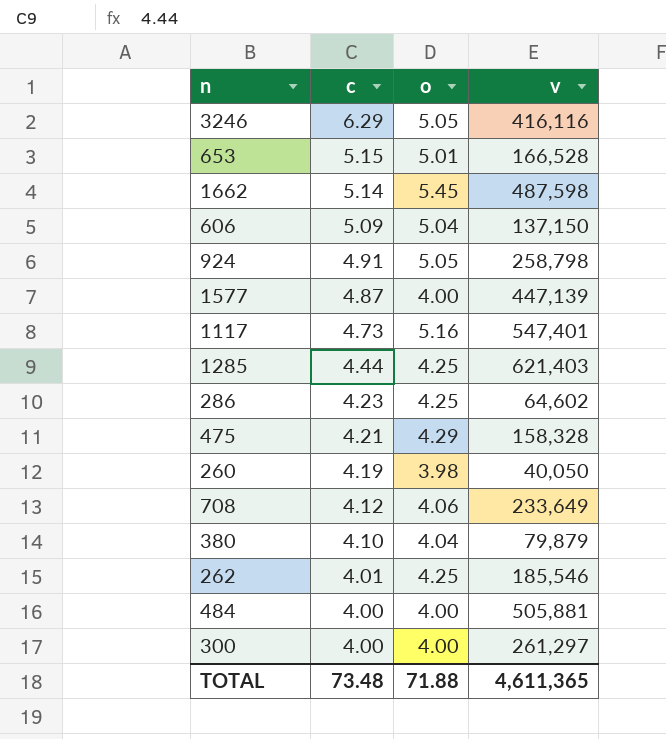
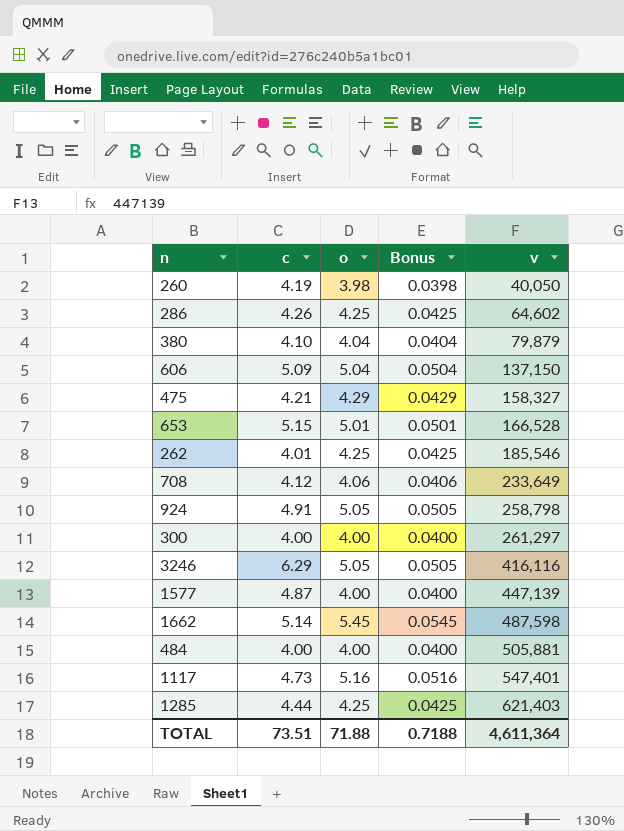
row order: c descending -> v ascending
column Bonus | formula: none -> [o] * 0.01
286 | c: 4.23 -> 4.26
475 | v: 158,328 -> 158,327
TOTAL | c: 73.48 -> 73.51
TOTAL | v: 4,611,365 -> 4,611,364

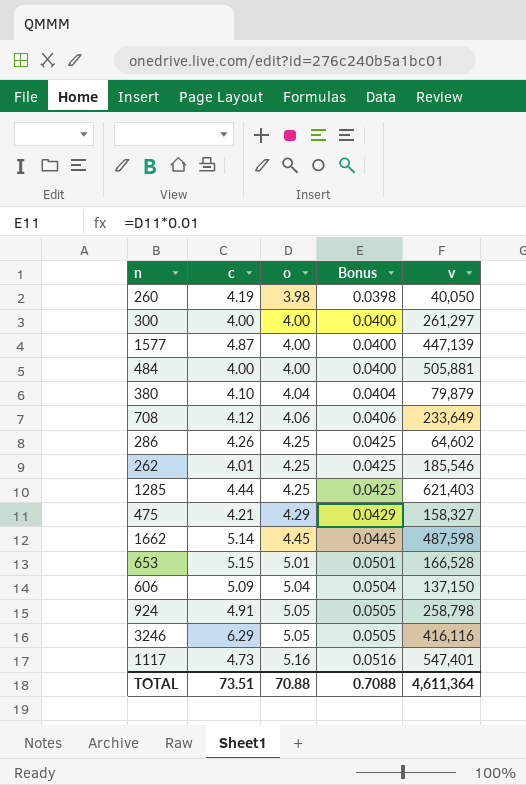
row order: v ascending -> o ascending
1662 | o: 5.45 -> 4.45
1662 | Bonus: 0.0545 -> 0.0445
TOTAL | o: 71.88 -> 70.88
TOTAL | Bonus: 0.7188 -> 0.7088

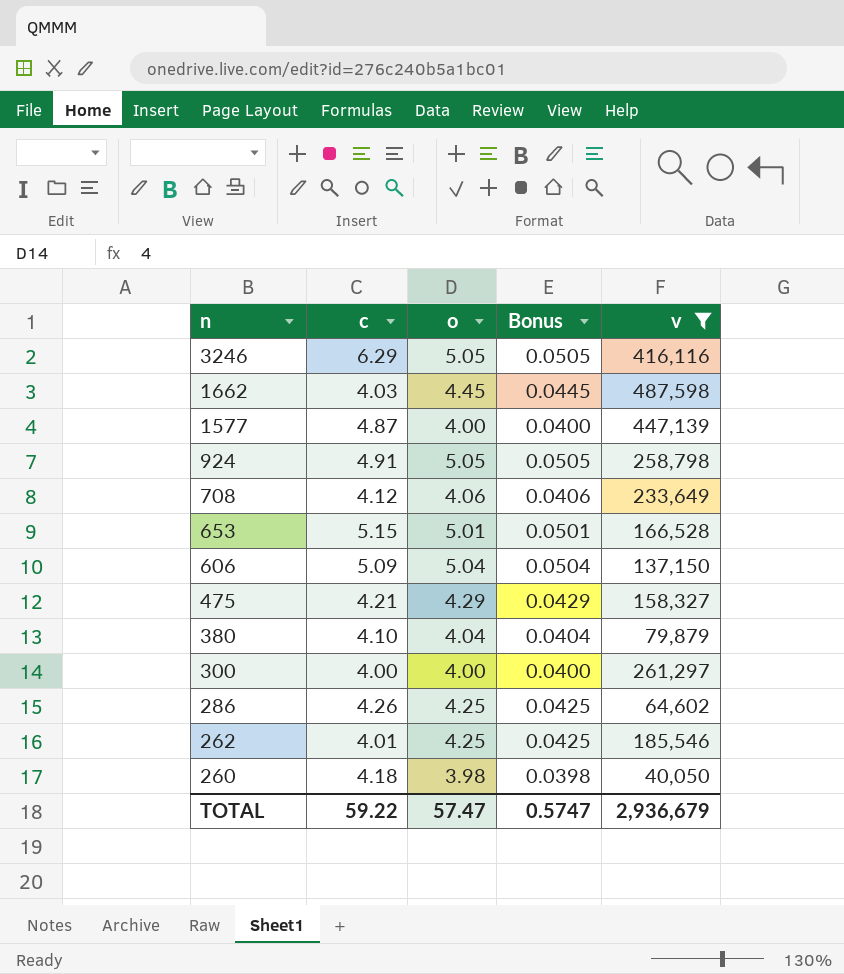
filter: none -> v <= 487,598
row order: o ascending -> n descending
1662 | c: 5.14 -> 4.03
260 | c: 4.19 -> 4.18
TOTAL | c: 73.51 -> 59.22
TOTAL | o: 70.88 -> 57.47
TOTAL | Bonus: 0.7088 -> 0.5747
TOTAL | v: 4,611,364 -> 2,936,679

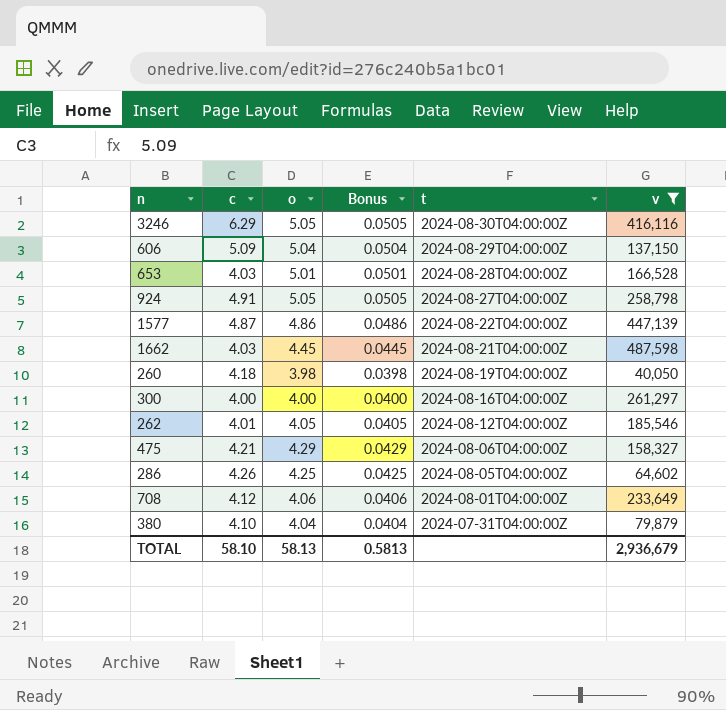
row order: n descending -> t descending
column t | position: none -> 5
653 | c: 5.15 -> 4.03
1577 | o: 4.00 -> 4.86
1577 | Bonus: 0.0400 -> 0.0486
262 | o: 4.25 -> 4.05
262 | Bonus: 0.0425 -> 0.0405
TOTAL | c: 59.22 -> 58.10
TOTAL | o: 57.47 -> 58.13
TOTAL | Bonus: 0.5747 -> 0.5813

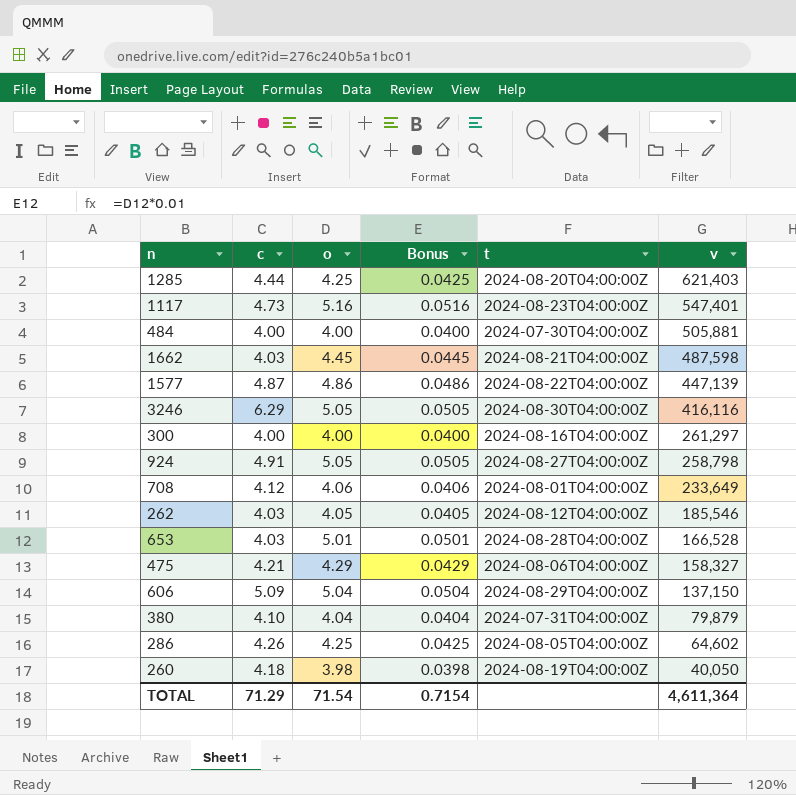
filter: v <= 487,598 -> none
row order: t descending -> v descending
262 | c: 4.01 -> 4.03
TOTAL | c: 58.10 -> 71.29
TOTAL | o: 58.13 -> 71.54
TOTAL | Bonus: 0.5813 -> 0.7154
TOTAL | v: 2,936,679 -> 4,611,364

